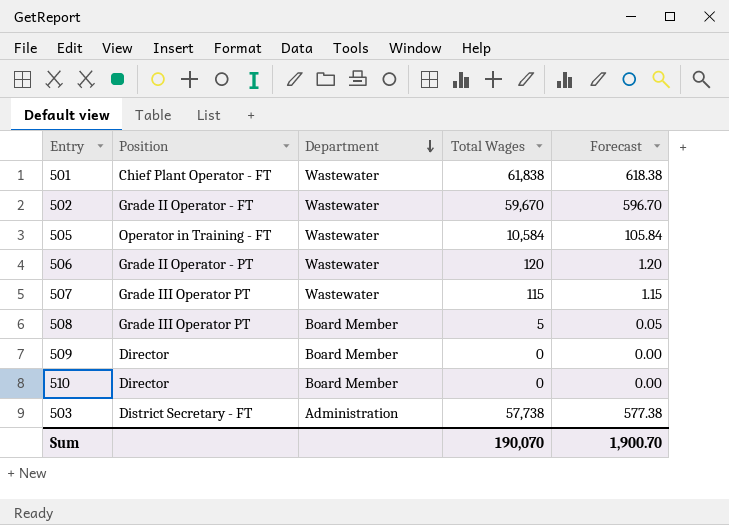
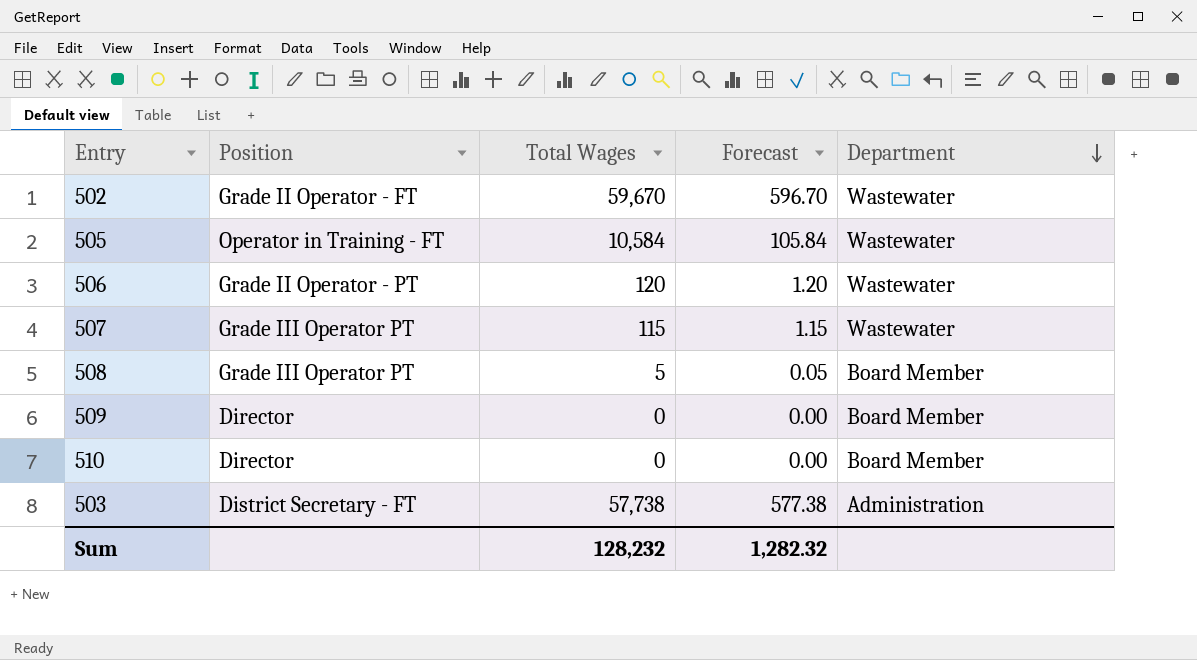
column Department | position: 3 -> 5
row 501: Chief Plant Operator - FT | Wastewater | 61,838 | 618.38 -> none
Sum | Total Wages: 190,070 -> 128,232
Sum | Forecast: 1,900.70 -> 1,282.32

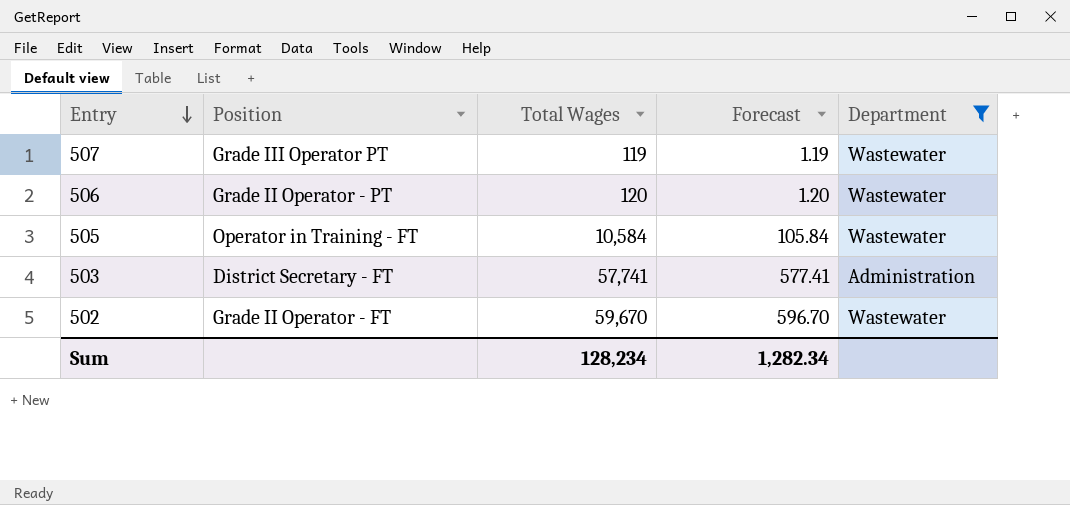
filter: none -> Department != Board Member
row order: Department descending -> Entry descending
507 | Total Wages: 115 -> 119
507 | Forecast: 1.15 -> 1.19
503 | Total Wages: 57,738 -> 57,741
503 | Forecast: 577.38 -> 577.41
Sum | Total Wages: 128,232 -> 128,234
Sum | Forecast: 1,282.32 -> 1,282.34

